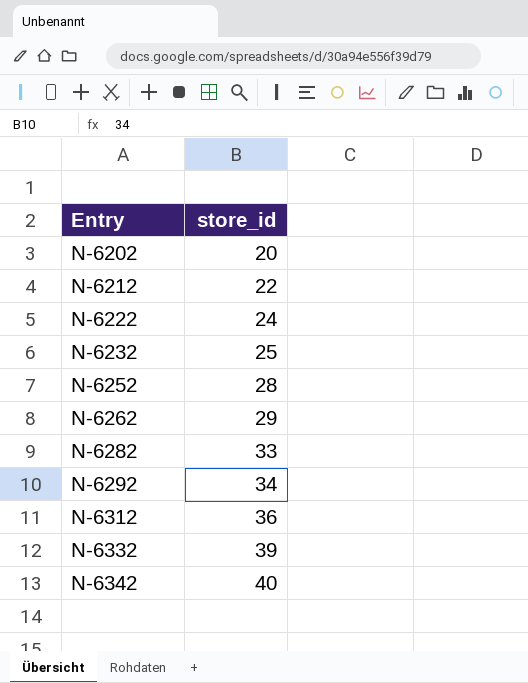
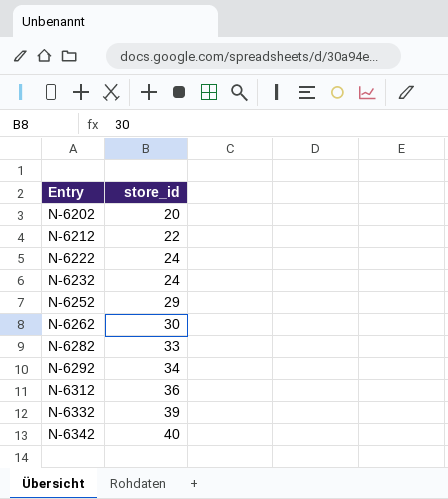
N-6232 | store_id: 25 -> 24
N-6252 | store_id: 28 -> 29
N-6262 | store_id: 29 -> 30

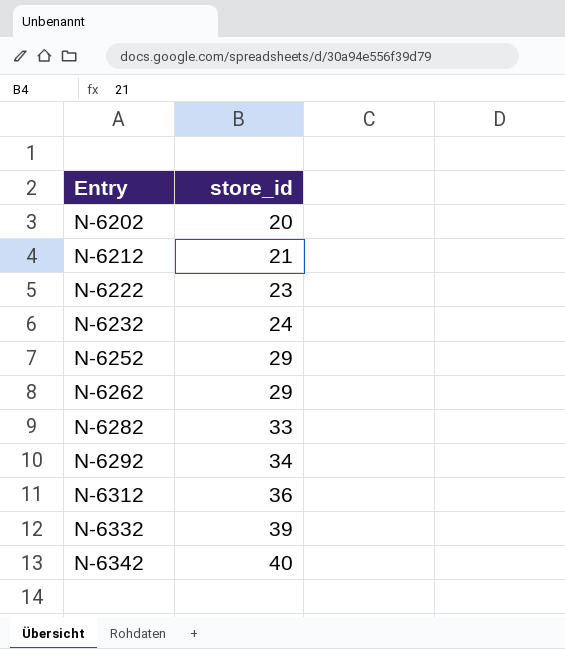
N-6212 | store_id: 22 -> 21
N-6222 | store_id: 24 -> 23
N-6262 | store_id: 30 -> 29

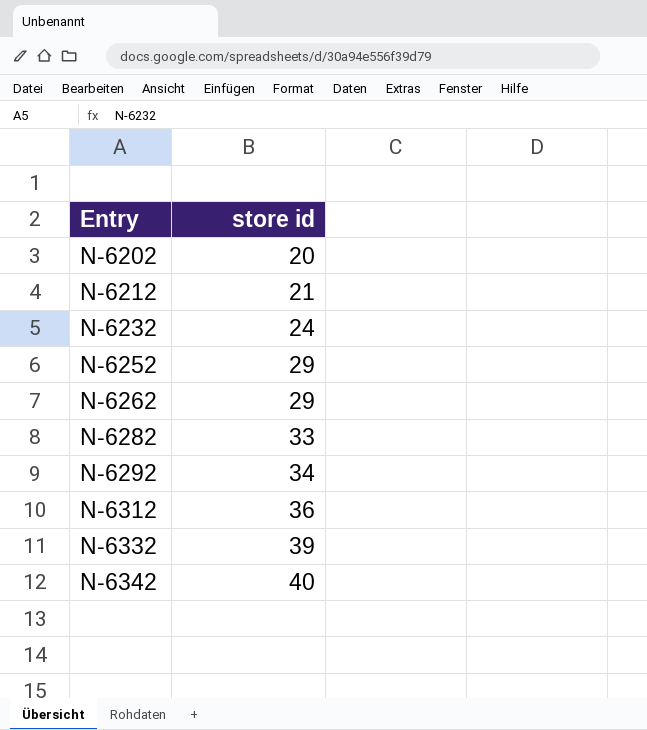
column name: store_id -> store id
row N-6222: 23 -> none

